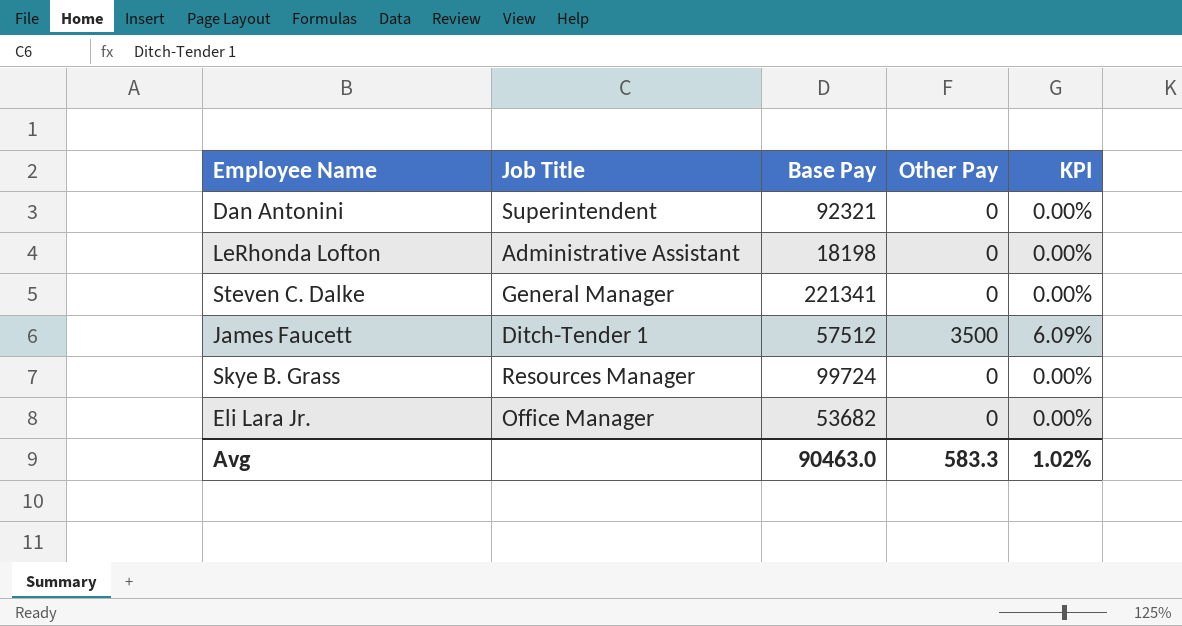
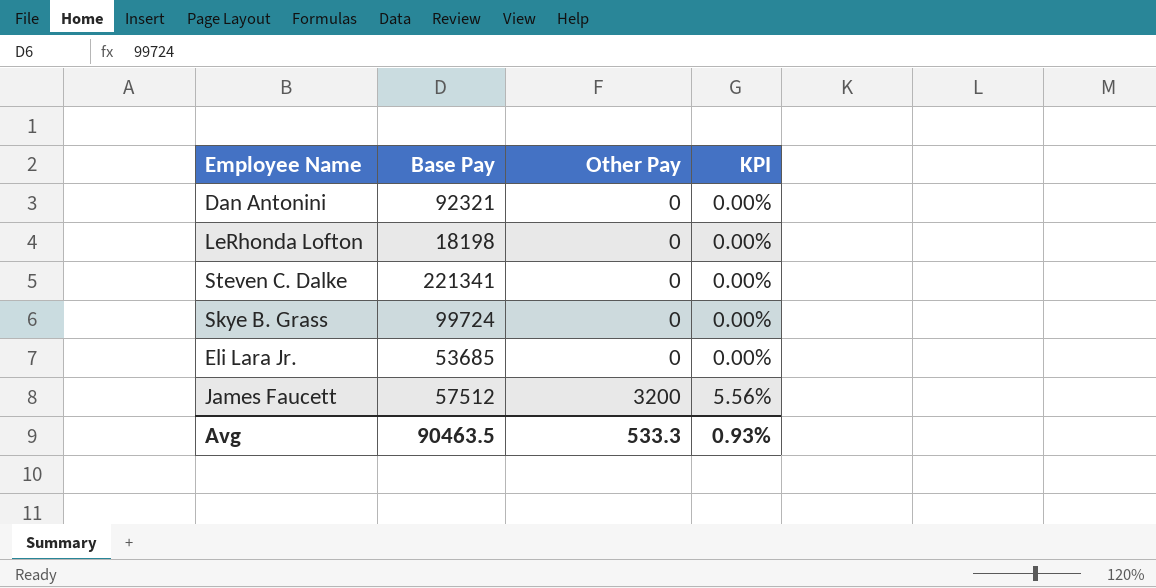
row order: none -> Other Pay ascending
column Job Title | position: 2 -> none
Eli Lara Jr. | Base Pay: 53682 -> 53685
James Faucett | Other Pay: 3500 -> 3200
James Faucett | KPI: 6.09% -> 5.56%
Avg | Base Pay: 90463.0 -> 90463.5
Avg | Other Pay: 583.3 -> 533.3
Avg | KPI: 1.02% -> 0.93%

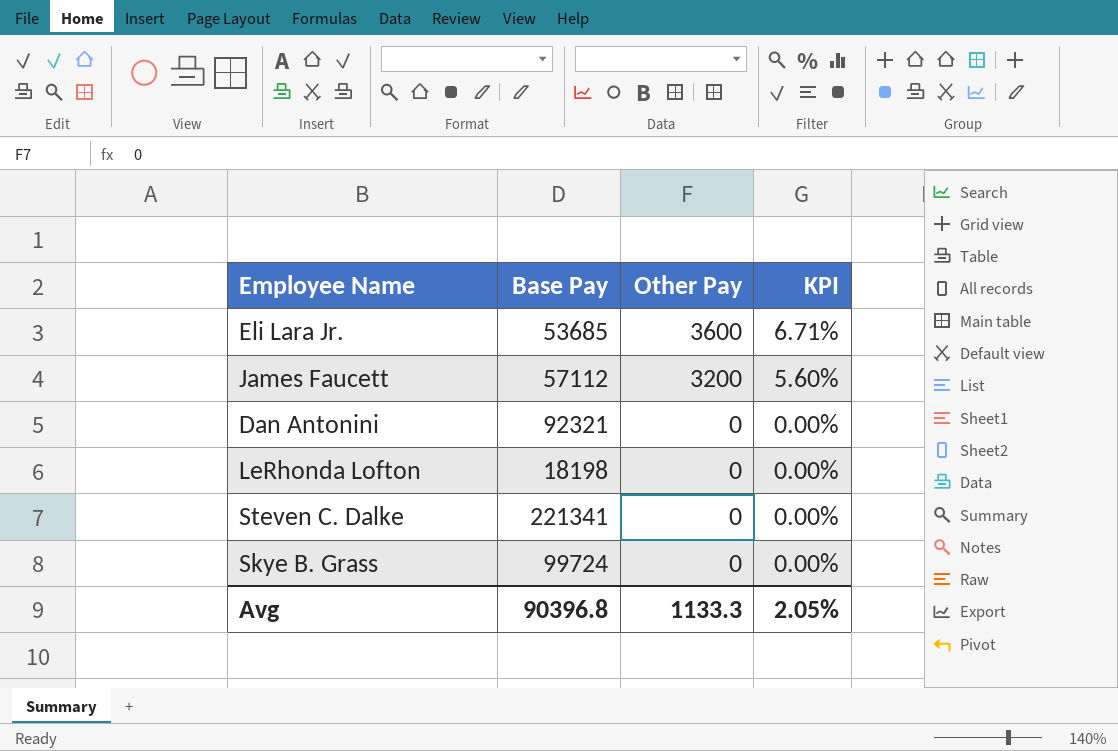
row order: Other Pay ascending -> Other Pay descending
Eli Lara Jr. | Other Pay: 0 -> 3600
Eli Lara Jr. | KPI: 0.00% -> 6.71%
James Faucett | Base Pay: 57512 -> 57112
James Faucett | KPI: 5.56% -> 5.60%
Avg | Base Pay: 90463.5 -> 90396.8
Avg | Other Pay: 533.3 -> 1133.3
Avg | KPI: 0.93% -> 2.05%

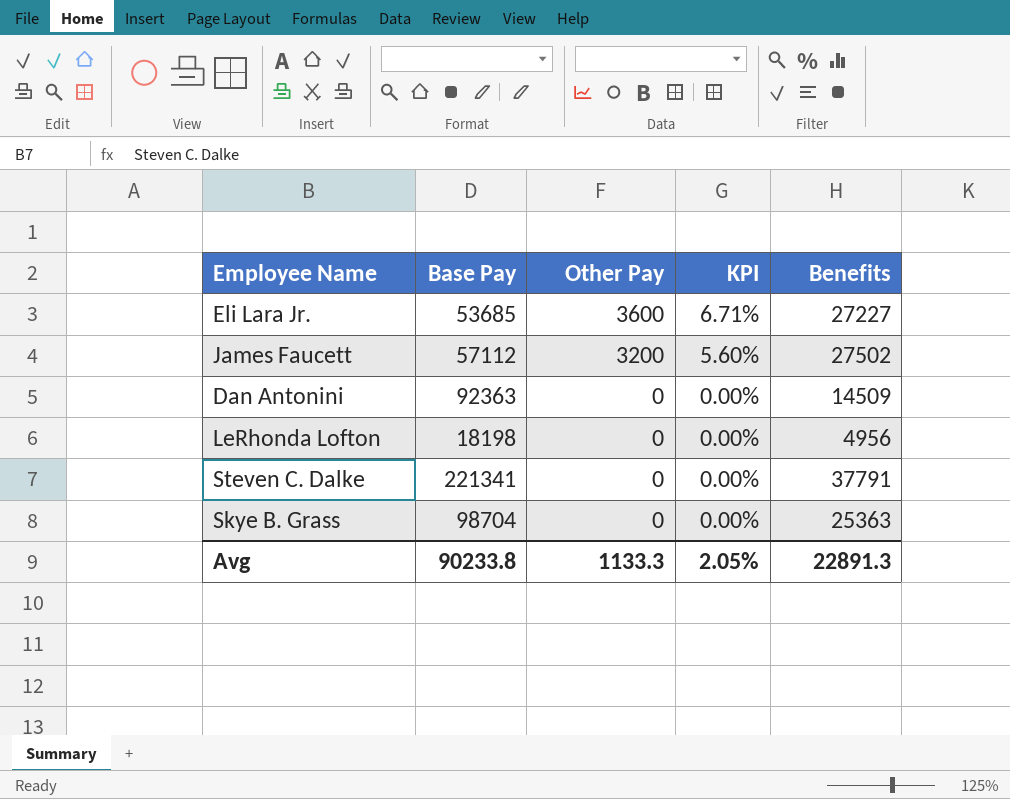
column Benefits | position: none -> 5
Dan Antonini | Base Pay: 92321 -> 92363
Skye B. Grass | Base Pay: 99724 -> 98704
Avg | Base Pay: 90396.8 -> 90233.8

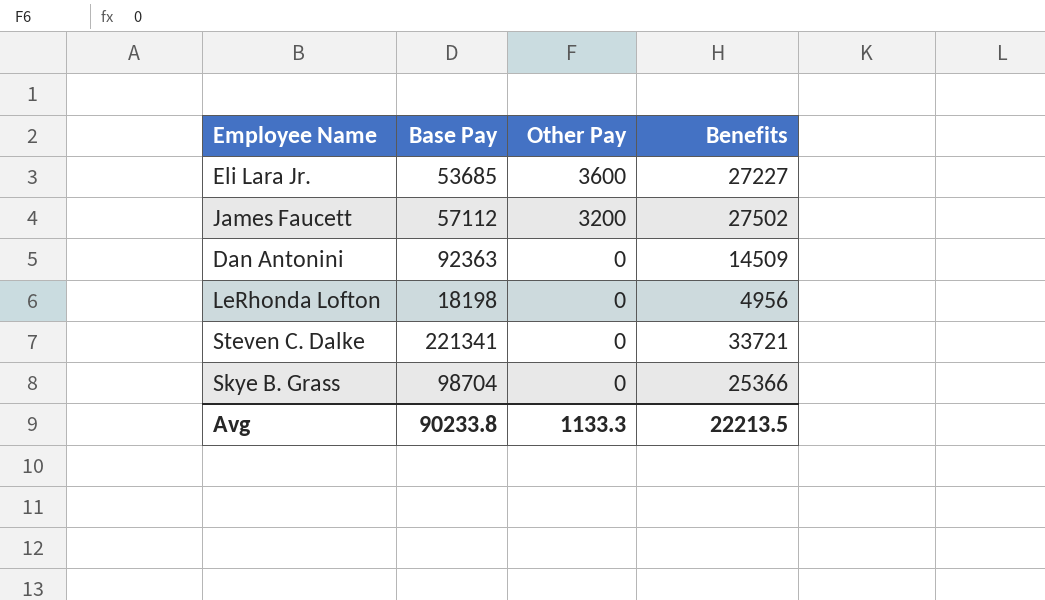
column KPI | formula: [Other Pay] / [Base Pay] -> none
Steven C. Dalke | Benefits: 37791 -> 33721
Skye B. Grass | Benefits: 25363 -> 25366
Avg | Benefits: 22891.3 -> 22213.5

